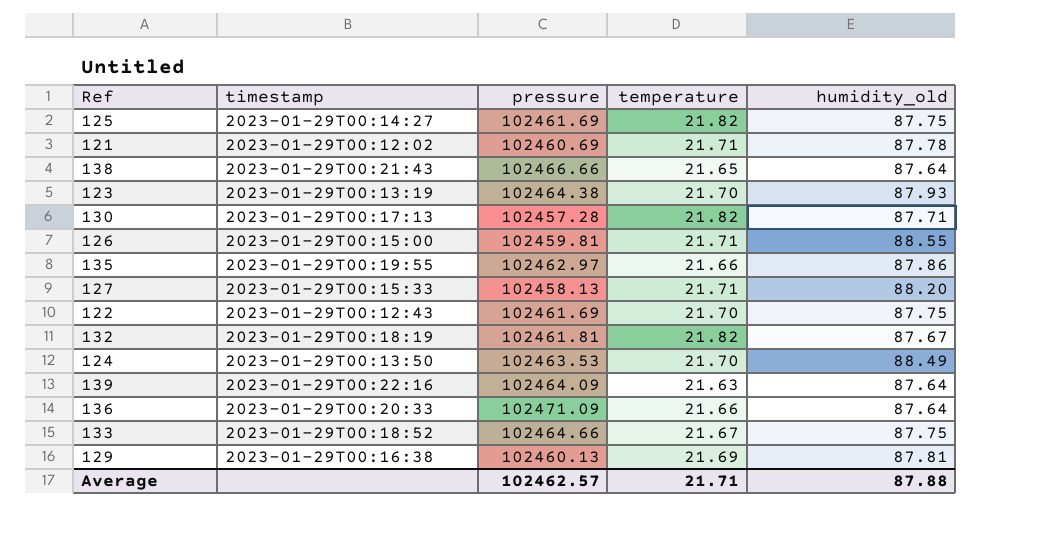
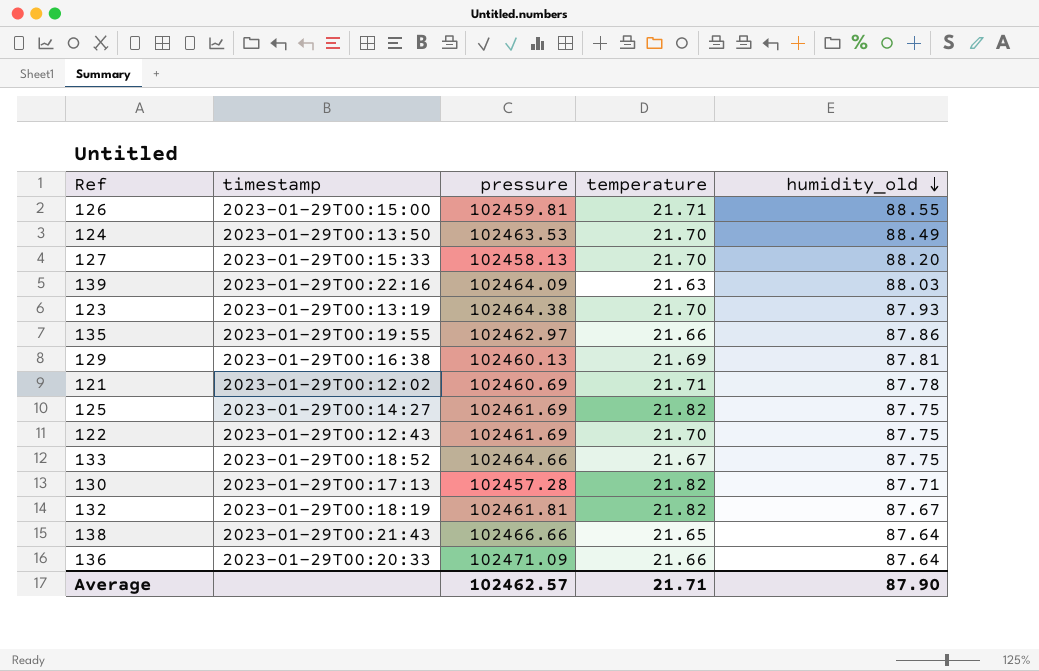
row order: none -> humidity_old descending
127 | temperature: 21.71 -> 21.70
139 | humidity_old: 87.64 -> 88.03
Average | humidity_old: 87.88 -> 87.90

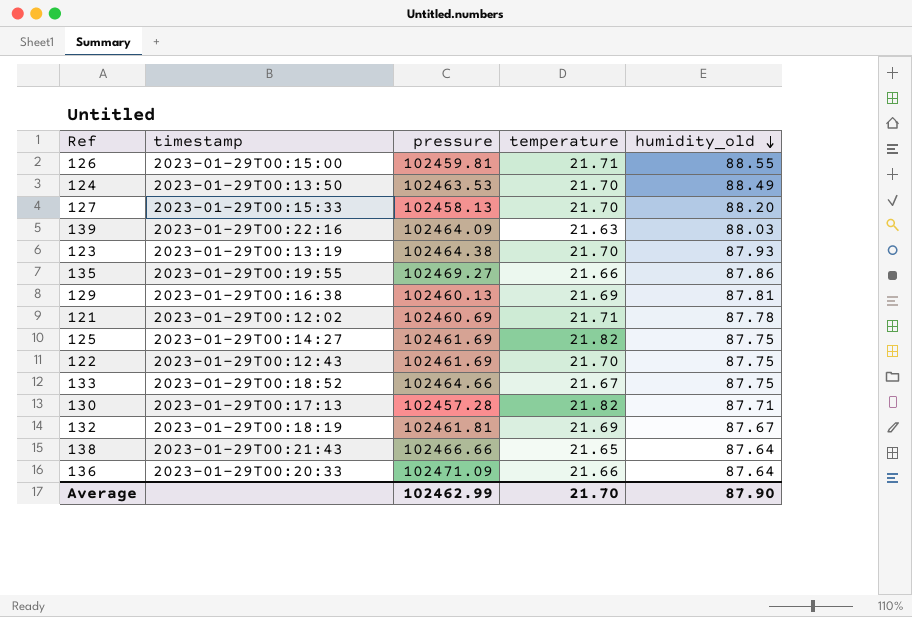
135 | pressure: 102462.97 -> 102469.27
132 | temperature: 21.82 -> 21.69
Average | pressure: 102462.57 -> 102462.99
Average | temperature: 21.71 -> 21.70

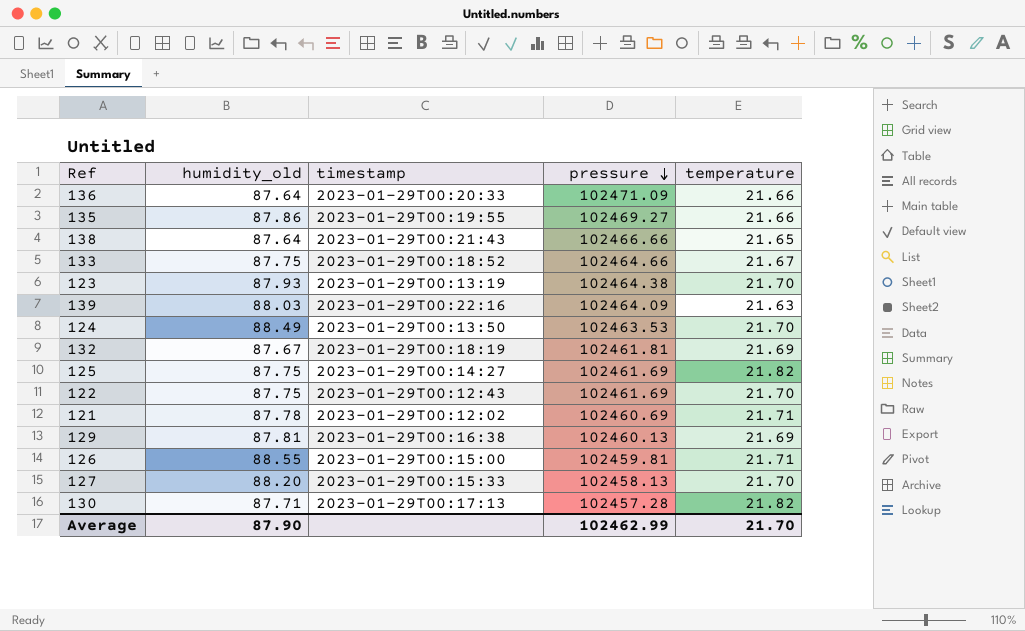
row order: humidity_old descending -> pressure descending
column humidity_old | position: 5 -> 2

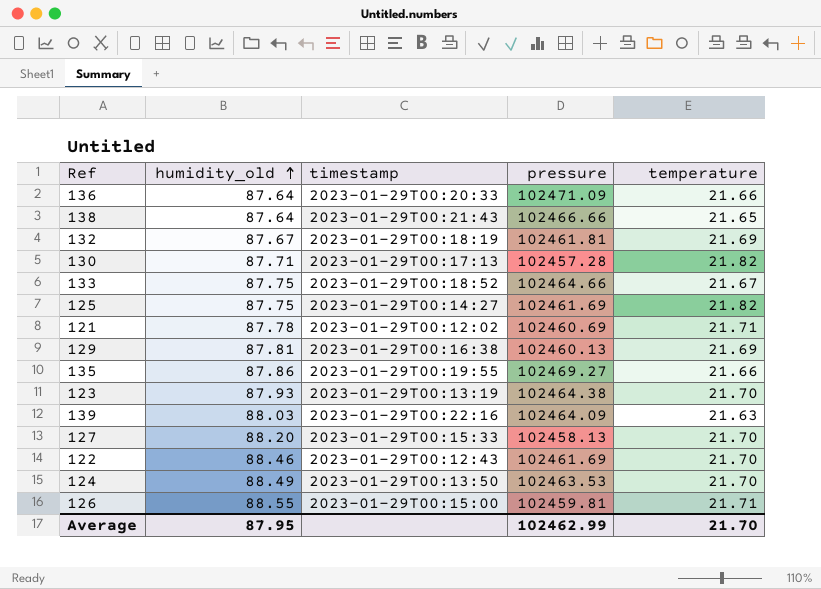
row order: pressure descending -> humidity_old ascending
122 | humidity_old: 87.75 -> 88.46
Average | humidity_old: 87.90 -> 87.95

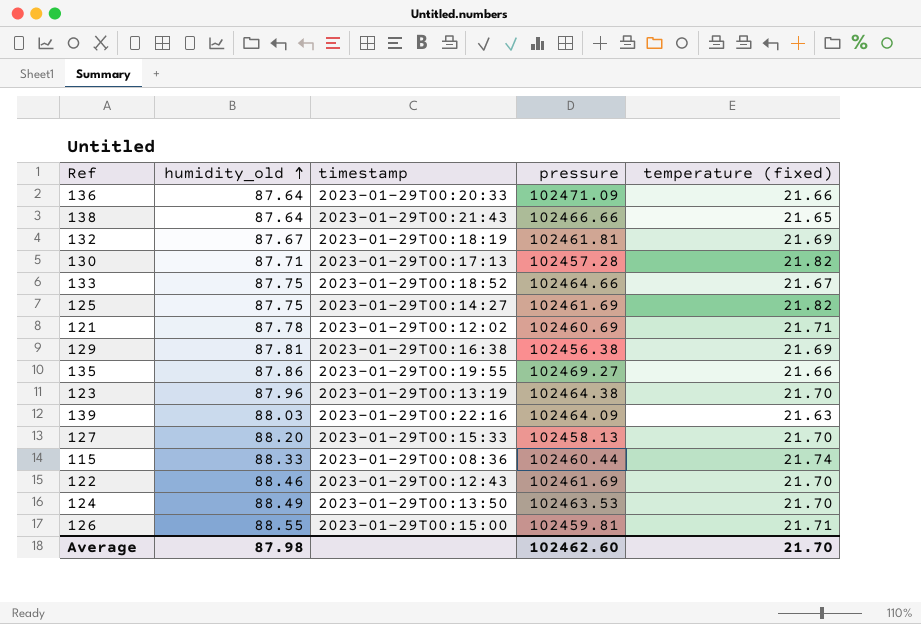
column name: temperature -> temperature (fixed)
129 | pressure: 102460.13 -> 102456.38
123 | humidity_old: 87.93 -> 87.96
row 115: none -> 88.33 | 2023-01-29T00:08:36 | 102460.44 | 21.74
Average | humidity_old: 87.95 -> 87.98
Average | pressure: 102462.99 -> 102462.60

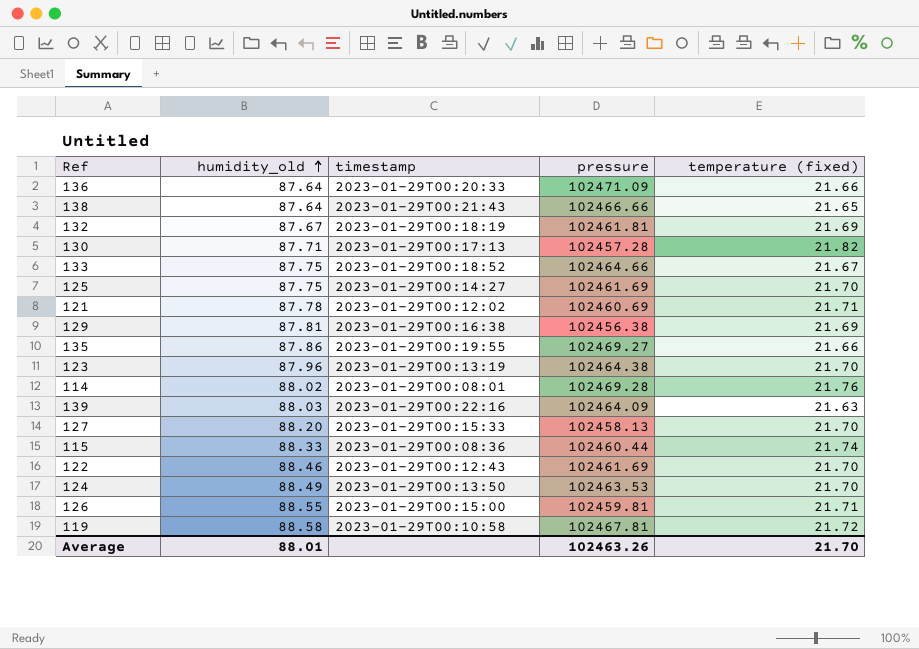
125 | temperature (fixed): 21.82 -> 21.70
row 114: none -> 88.02 | 2023-01-29T00:08:01 | 102469.28 | 21.76
row 119: none -> 88.58 | 2023-01-29T00:10:58 | 102467.81 | 21.72
Average | humidity_old: 87.98 -> 88.01
Average | pressure: 102462.60 -> 102463.26

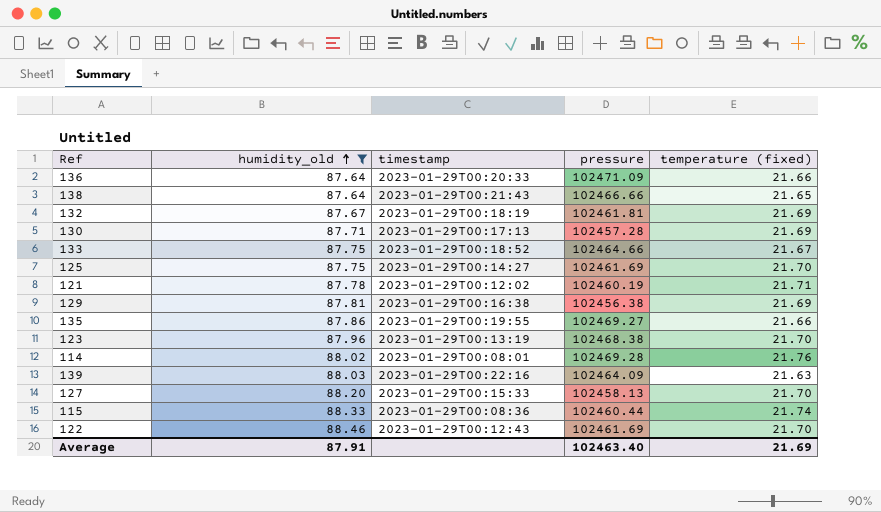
filter: none -> humidity_old <= 88.46
130 | temperature (fixed): 21.82 -> 21.69
121 | pressure: 102460.69 -> 102460.19
123 | pressure: 102464.38 -> 102468.38
Average | humidity_old: 88.01 -> 87.91
Average | pressure: 102463.26 -> 102463.40
Average | temperature (fixed): 21.70 -> 21.69

